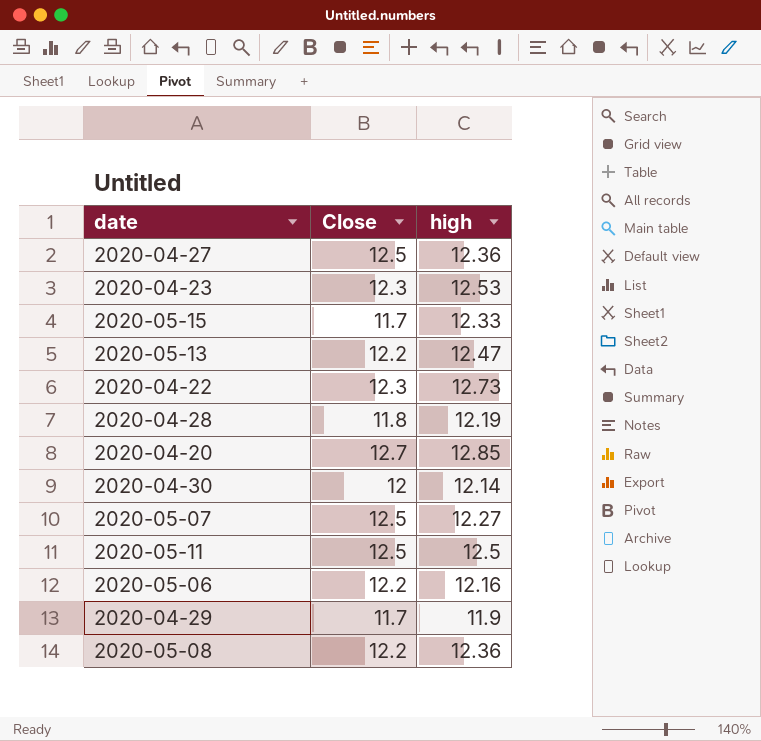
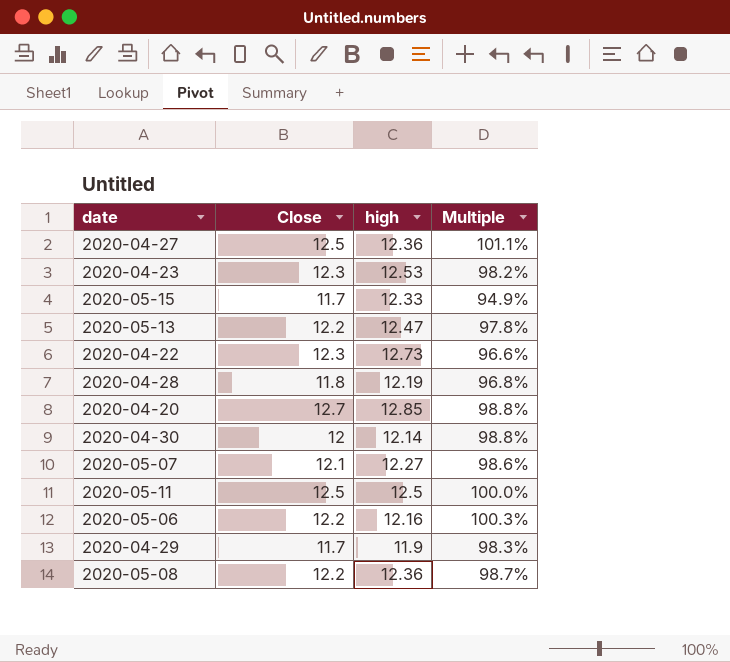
column Multiple | formula: none -> [Close] / [high]
2020-05-07 | Close: 12.5 -> 12.1

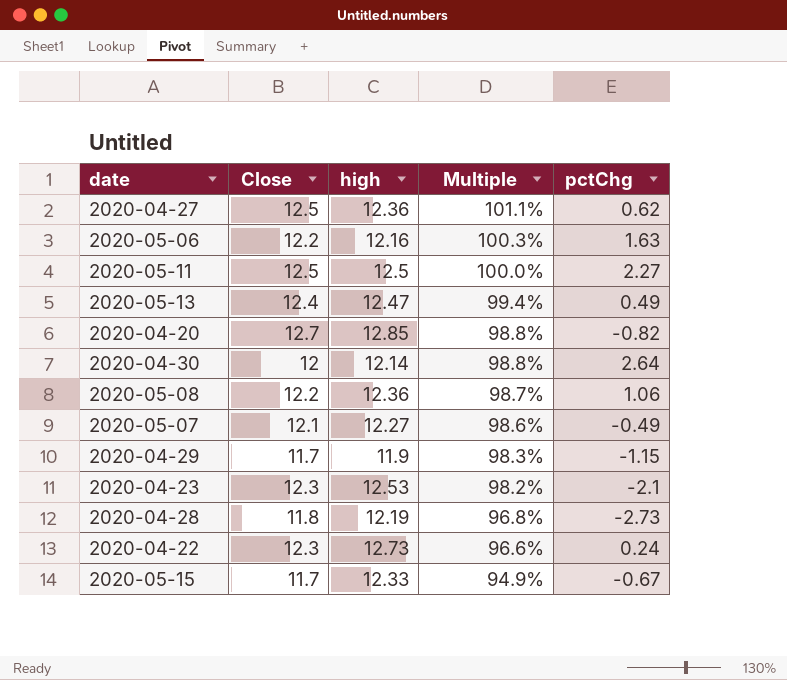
row order: none -> Multiple descending
column pctChg | position: none -> 5
2020-05-13 | Close: 12.2 -> 12.4
2020-05-13 | Multiple: 97.8% -> 99.4%

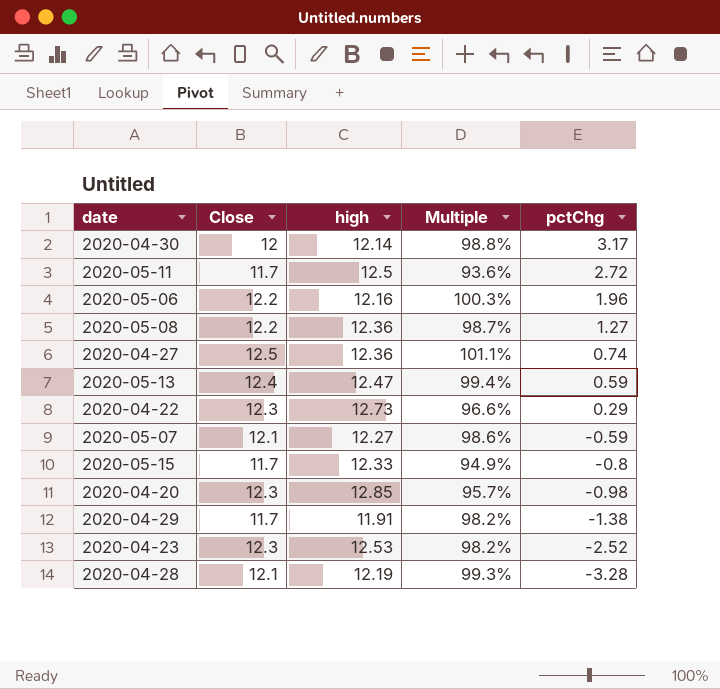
row order: Multiple descending -> pctChg descending
2020-04-30 | pctChg: 2.64 -> 3.17
2020-05-11 | Close: 12.5 -> 11.7
2020-05-11 | Multiple: 100.0% -> 93.6%
2020-05-11 | pctChg: 2.27 -> 2.72
2020-05-06 | pctChg: 1.63 -> 1.96
2020-05-08 | pctChg: 1.06 -> 1.27
2020-04-27 | pctChg: 0.62 -> 0.74
2020-05-13 | pctChg: 0.49 -> 0.59
2020-04-22 | pctChg: 0.24 -> 0.29
2020-05-07 | pctChg: -0.49 -> -0.59
2020-05-15 | pctChg: -0.67 -> -0.8
2020-04-20 | Close: 12.7 -> 12.3
2020-04-20 | Multiple: 98.8% -> 95.7%
2020-04-20 | pctChg: -0.82 -> -0.98
2020-04-29 | high: 11.9 -> 11.91
2020-04-29 | Multiple: 98.3% -> 98.2%
2020-04-29 | pctChg: -1.15 -> -1.38
2020-04-23 | pctChg: -2.1 -> -2.52
2020-04-28 | Close: 11.8 -> 12.1
2020-04-28 | Multiple: 96.8% -> 99.3%
2020-04-28 | pctChg: -2.73 -> -3.28

